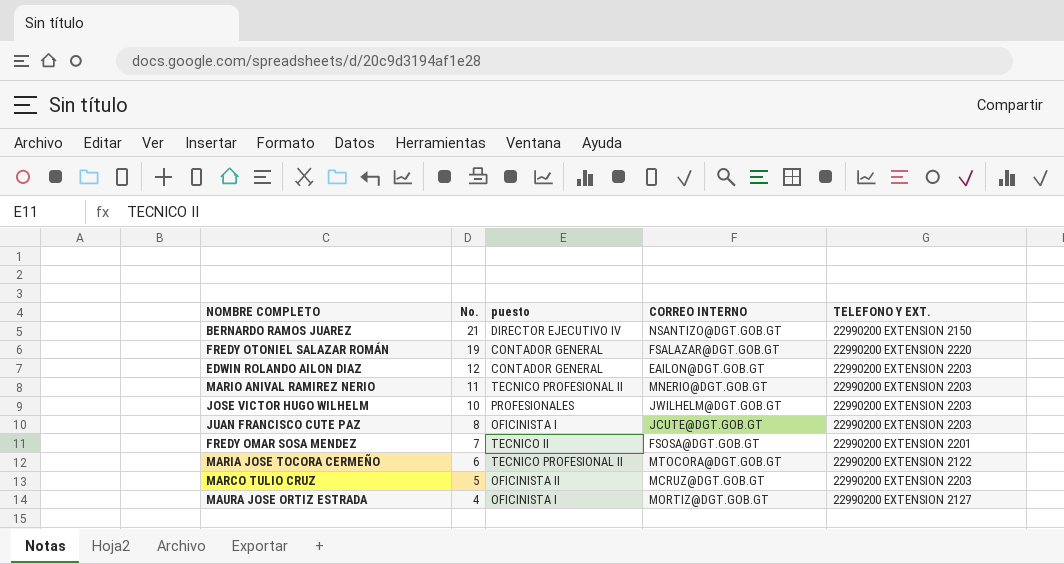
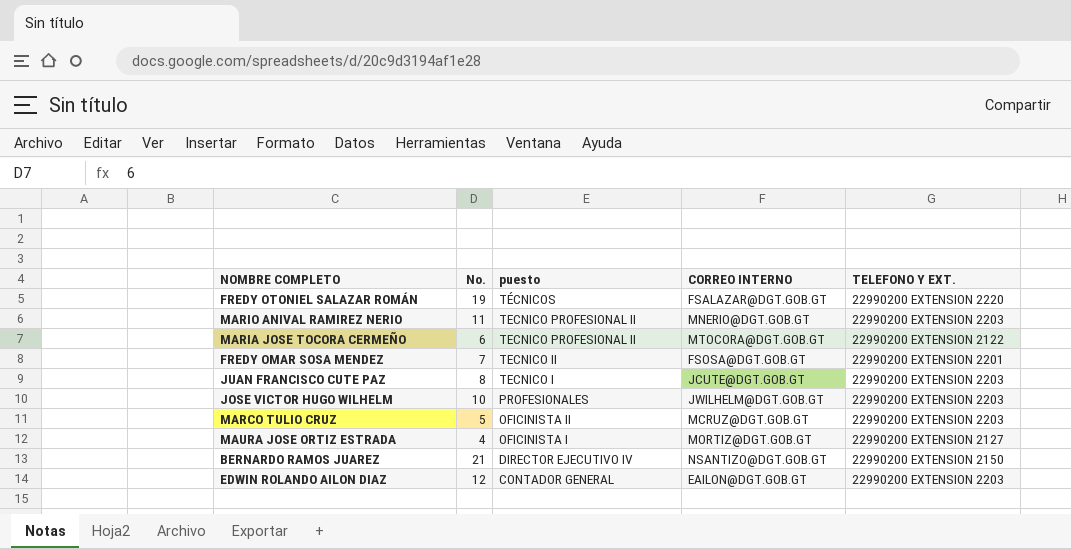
row order: No. descending -> puesto descending
FREDY OTONIEL SALAZAR ROMÁN | puesto: CONTADOR GENERAL -> TÉCNICOS
JUAN FRANCISCO CUTE PAZ | puesto: OFICINISTA I -> TECNICO I

